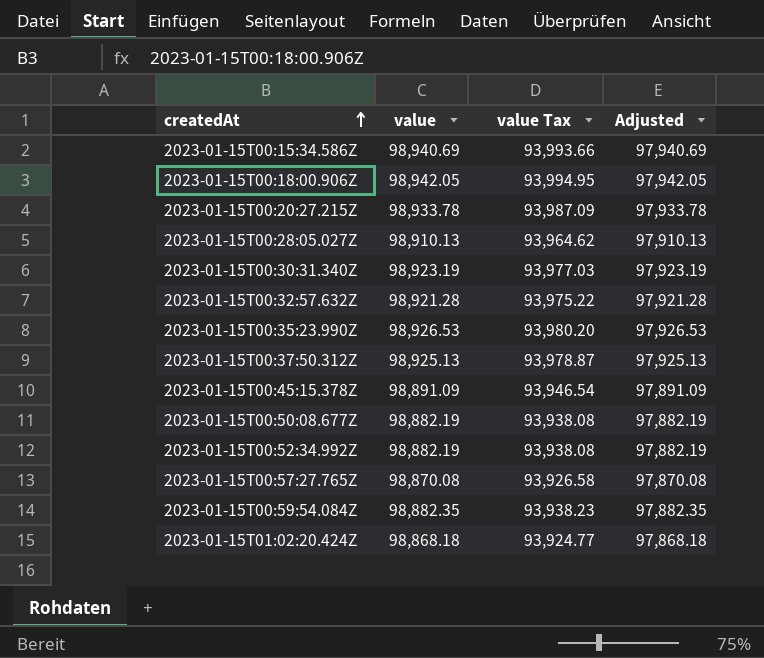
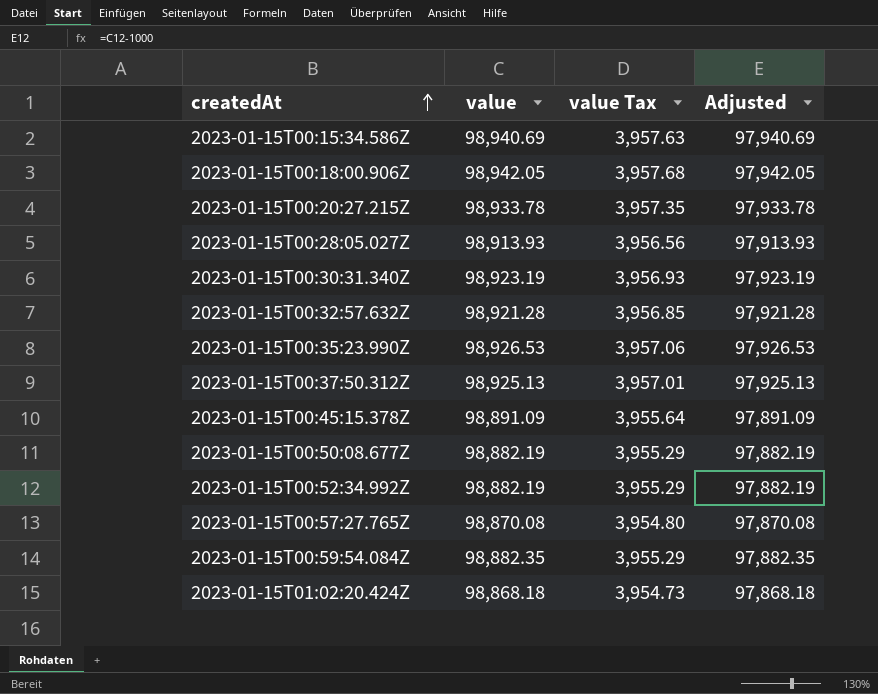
column value Tax | formula: [value] * 0.95 -> [value] * 0.04
2023-01-15T00:28:05.027Z | value: 98,910.13 -> 98,913.93
2023-01-15T00:28:05.027Z | Adjusted: 97,910.13 -> 97,913.93

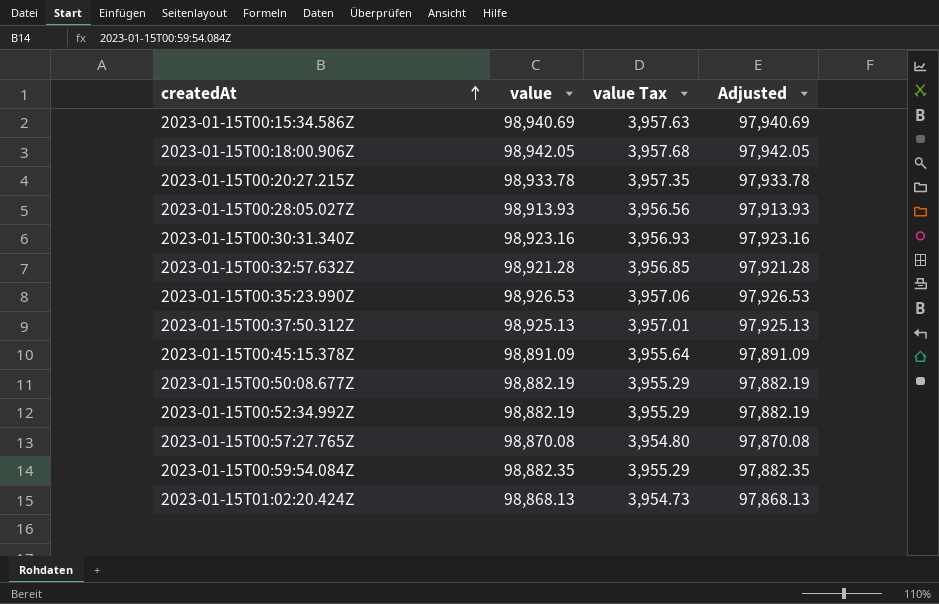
2023-01-15T00:30:31.340Z | value: 98,923.19 -> 98,923.16
2023-01-15T00:30:31.340Z | Adjusted: 97,923.19 -> 97,923.16
2023-01-15T01:02:20.424Z | value: 98,868.18 -> 98,868.13
2023-01-15T01:02:20.424Z | Adjusted: 97,868.18 -> 97,868.13

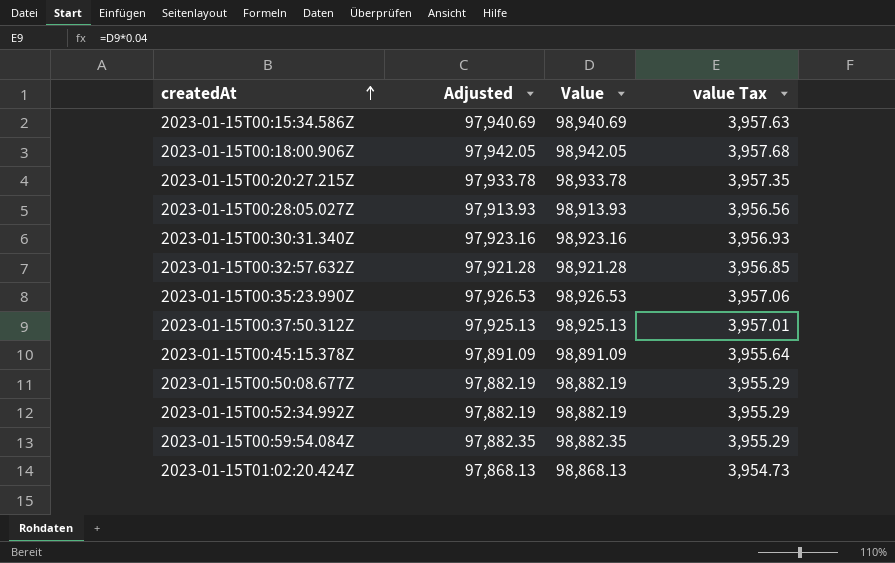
column Adjusted | position: 4 -> 2
column name: value -> Value
row 2023-01-15T00:57:27.765Z: 98,870.08 | 3,954.80 | 97,870.08 -> none

